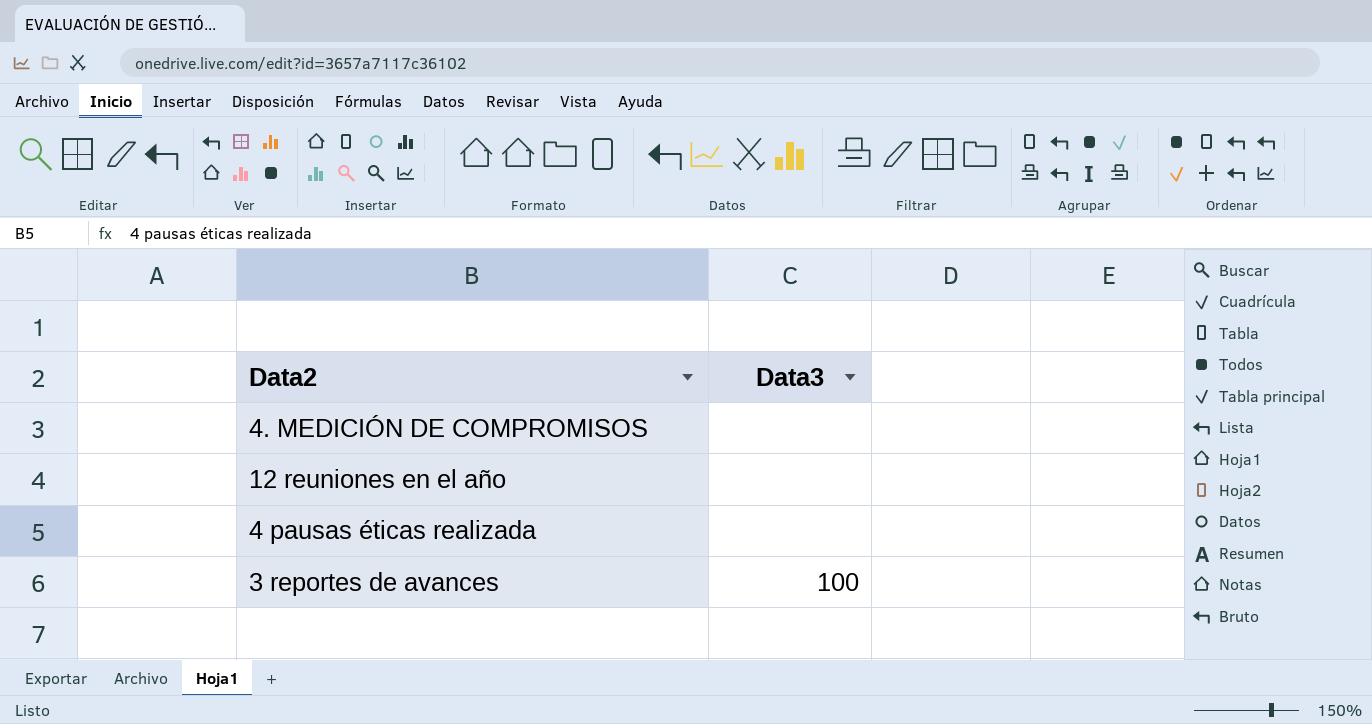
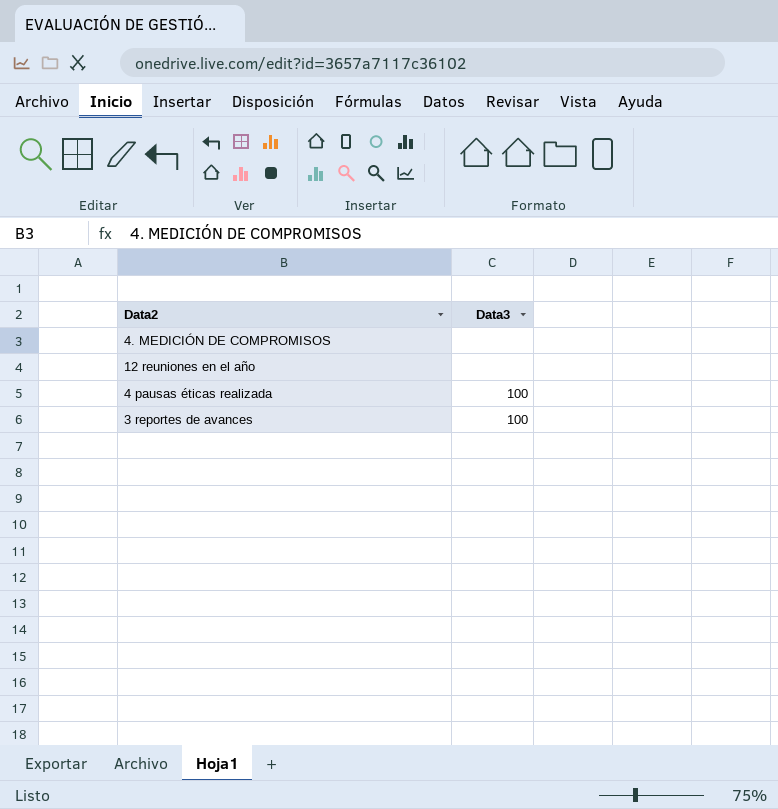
4 pausas éticas realizada | Data3: none -> 100

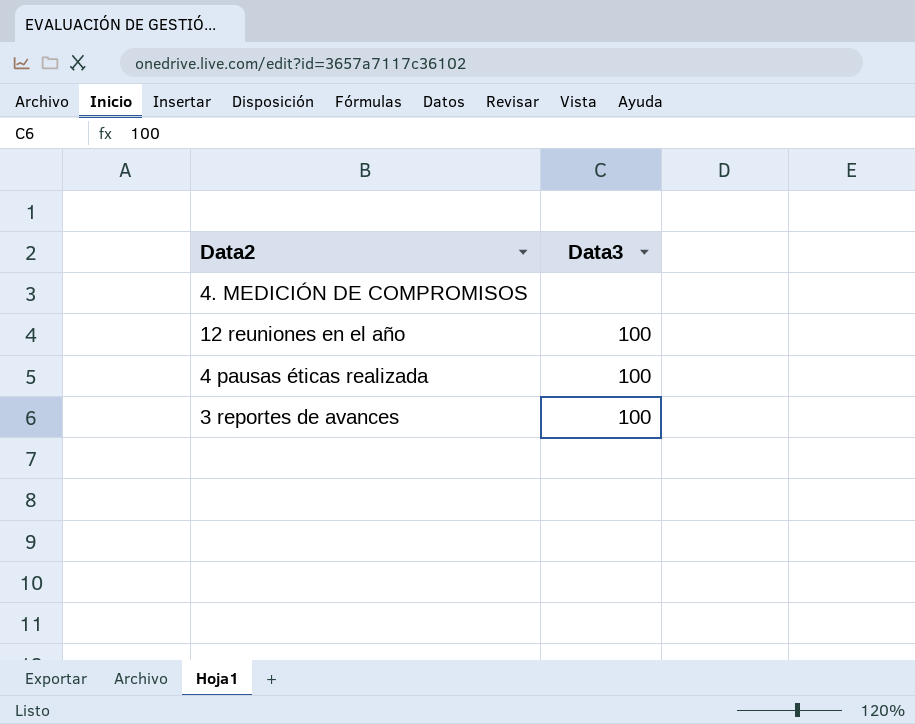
12 reuniones en el año | Data3: none -> 100

